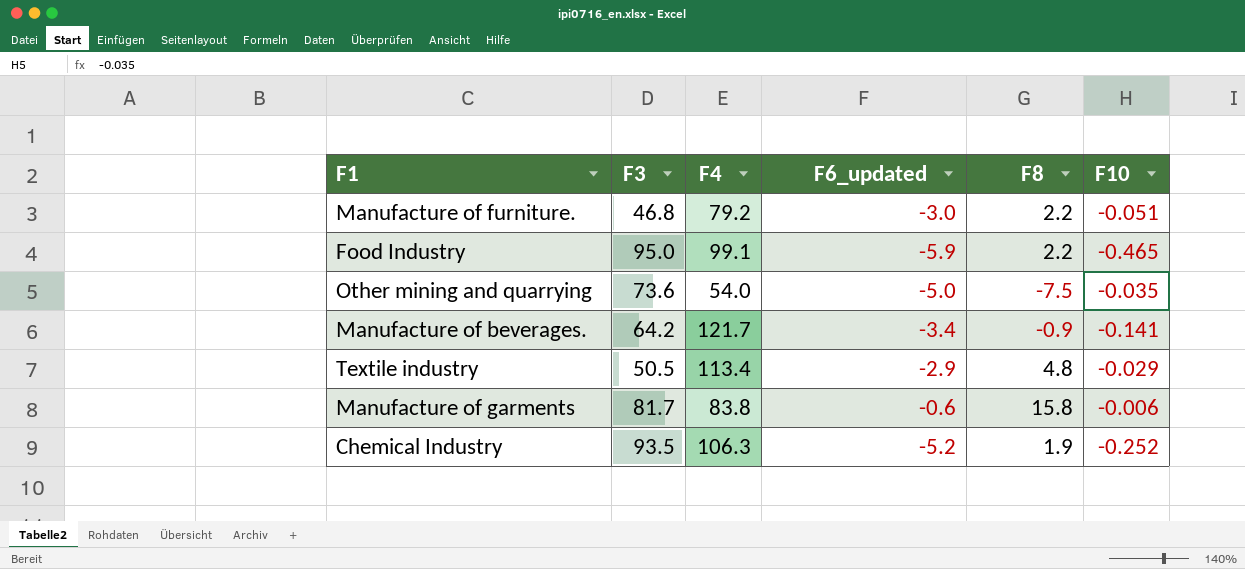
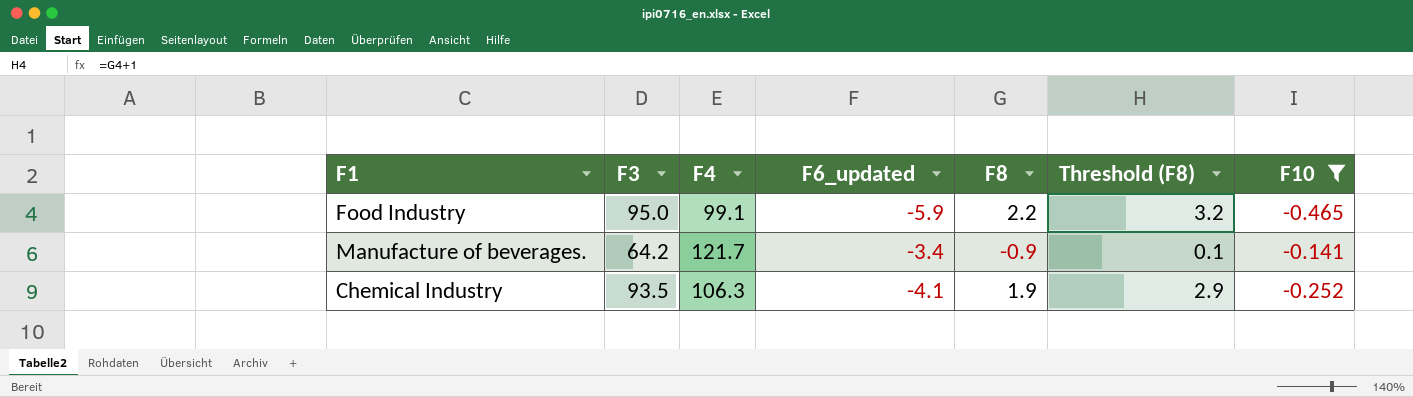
filter: none -> F10 <= -0.141
column Threshold (F8) | formula: none -> [F8] + 1
Chemical Industry | F6_updated: -5.2 -> -4.1

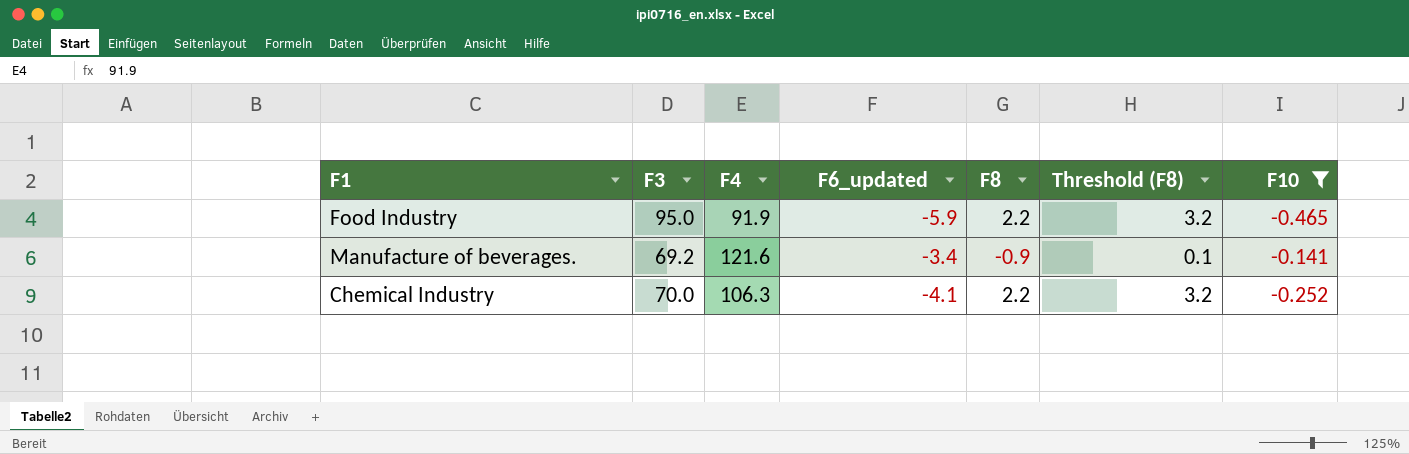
Food Industry | F4: 99.1 -> 91.9
Manufacture of beverages. | F3: 64.2 -> 69.2
Manufacture of beverages. | F4: 121.7 -> 121.6
Chemical Industry | F3: 93.5 -> 70.0
Chemical Industry | F8: 1.9 -> 2.2
Chemical Industry | Threshold (F8): 2.9 -> 3.2

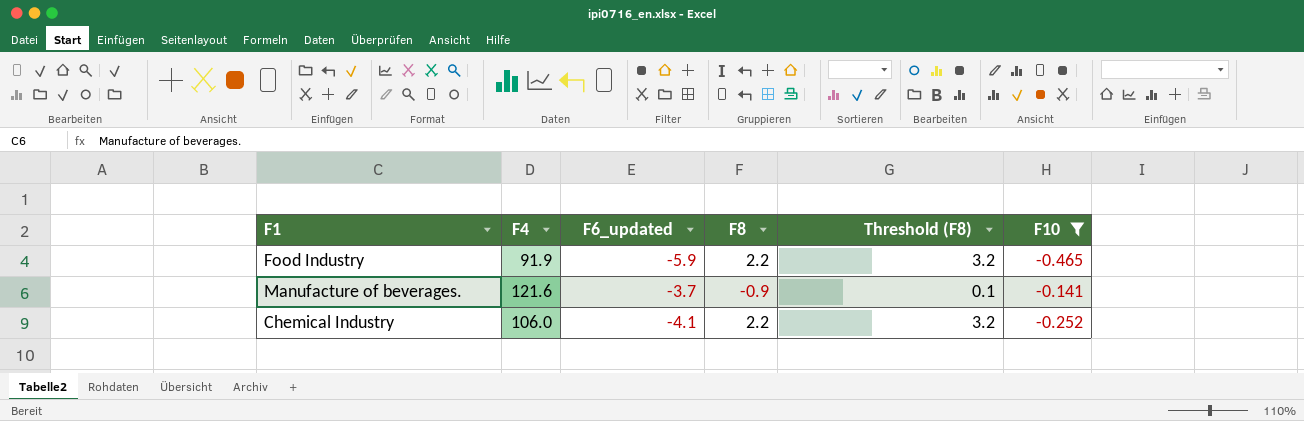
column F3 | position: 2 -> none
Manufacture of beverages. | F6_updated: -3.4 -> -3.7
Chemical Industry | F4: 106.3 -> 106.0

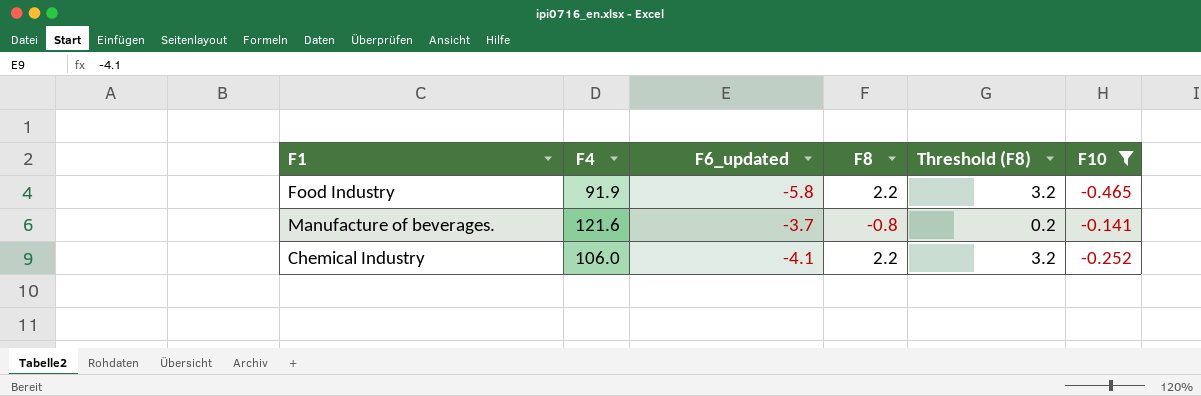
Food Industry | F6_updated: -5.9 -> -5.8
Manufacture of beverages. | F8: -0.9 -> -0.8
Manufacture of beverages. | Threshold (F8): 0.1 -> 0.2

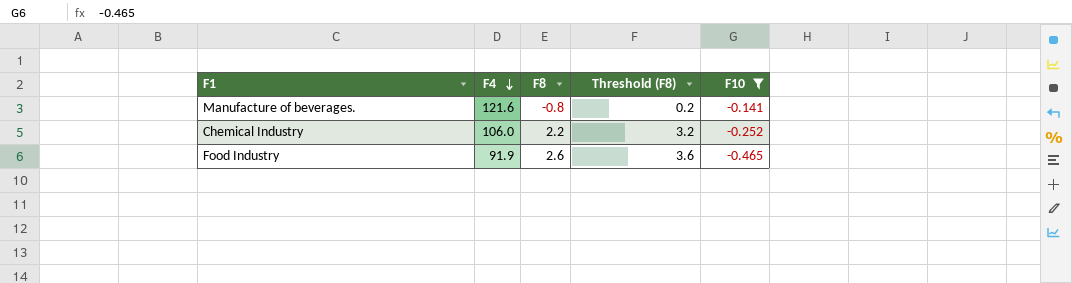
row order: none -> F4 descending
column F6_updated | position: 3 -> none
Food Industry | F8: 2.2 -> 2.6
Food Industry | Threshold (F8): 3.2 -> 3.6

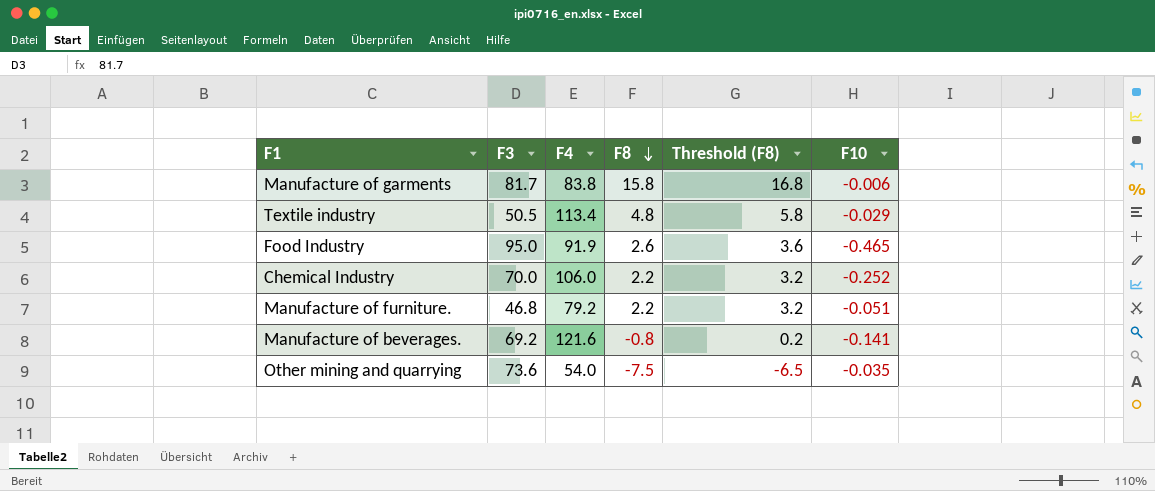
filter: F10 <= -0.141 -> none
row order: F4 descending -> F8 descending
column F3 | position: none -> 2

